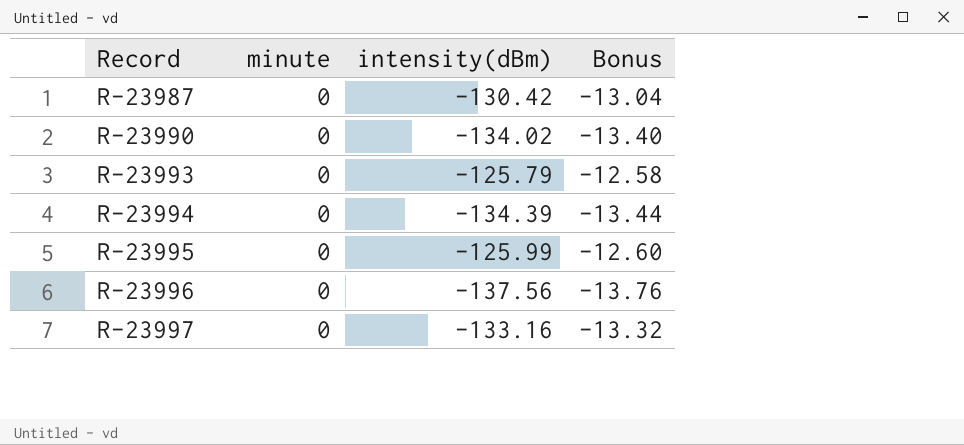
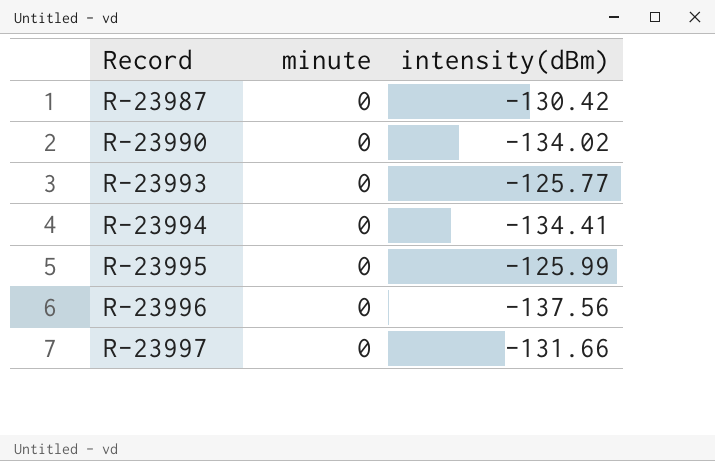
column Bonus | formula: [intensity(dBm)] * 0.1 -> none
R-23993 | intensity(dBm): -125.79 -> -125.77
R-23994 | intensity(dBm): -134.39 -> -134.41
R-23997 | intensity(dBm): -133.16 -> -131.66

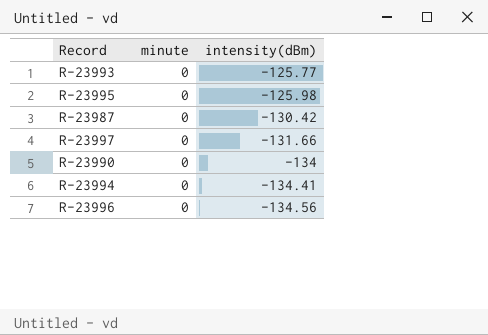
row order: Record ascending -> intensity(dBm) descending
R-23995 | intensity(dBm): -125.99 -> -125.98
R-23990 | intensity(dBm): -134.02 -> -134
R-23996 | intensity(dBm): -137.56 -> -134.56

